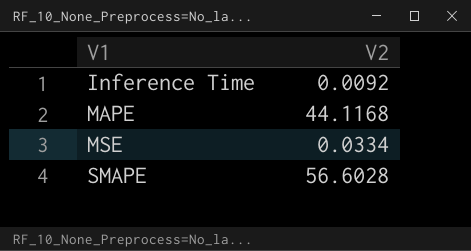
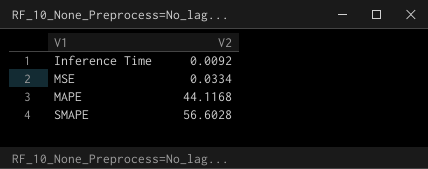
row order: V1 ascending -> V2 ascending

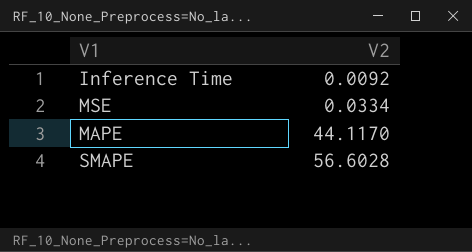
MAPE | V2: 44.1168 -> 44.1170

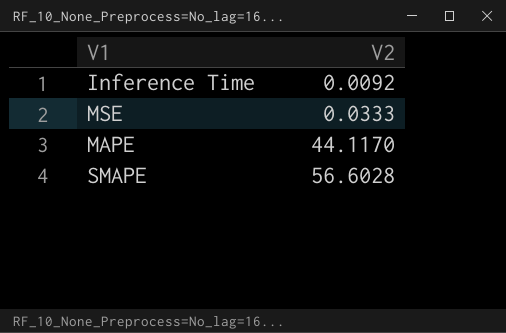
MSE | V2: 0.0334 -> 0.0333

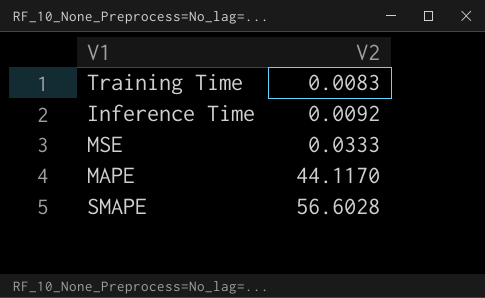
row Training Time: none -> 0.0083

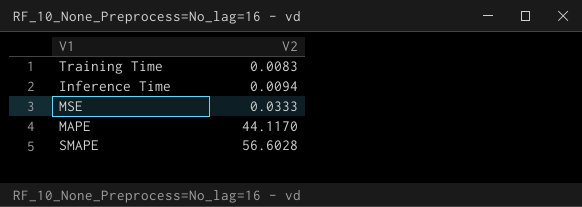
Inference Time | V2: 0.0092 -> 0.0094

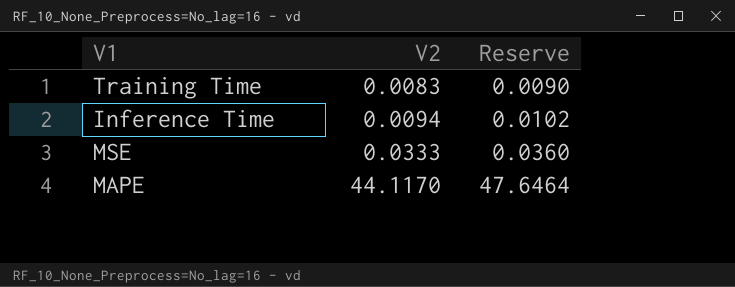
column Reserve | formula: none -> [V2] * 1.08
row SMAPE: 56.6028 -> none

